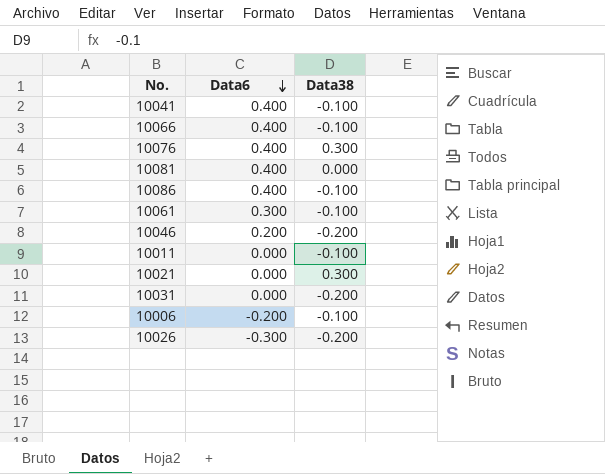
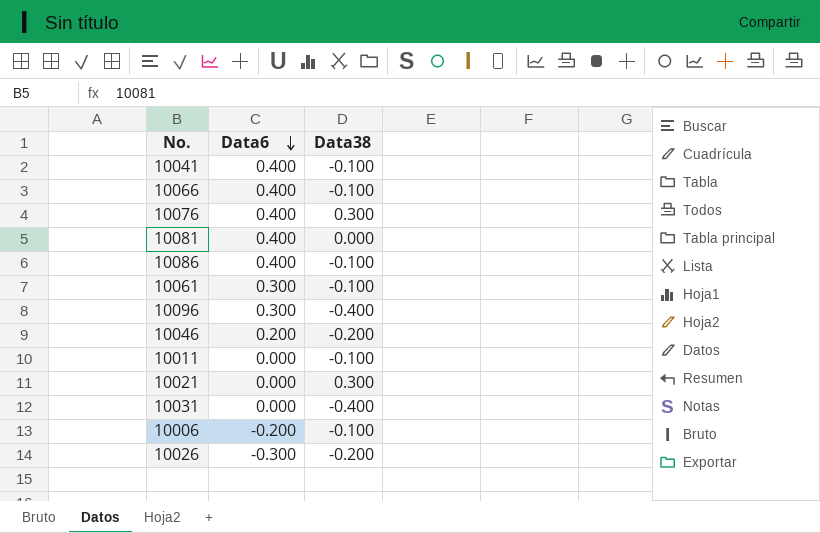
row 10096: none -> 0.300 | -0.400
10031 | Data38: -0.200 -> -0.400

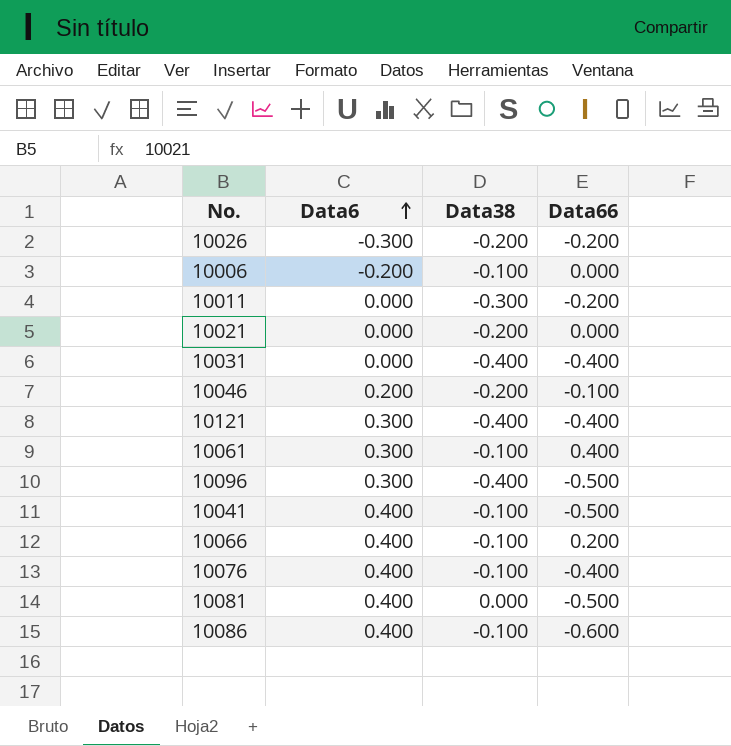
row order: Data6 descending -> Data6 ascending
column Data66 | position: none -> 4
10011 | Data38: -0.100 -> -0.300
10021 | Data38: 0.300 -> -0.200
row 10121: none -> 0.300 | -0.400 | -0.400
10076 | Data38: 0.300 -> -0.100

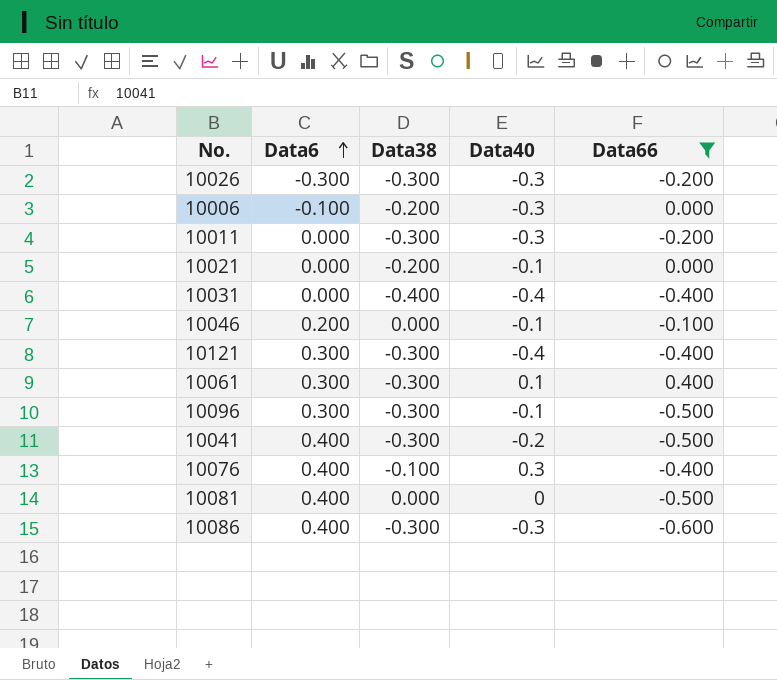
filter: none -> Data66 != 0.200
column Data40 | position: none -> 4
10026 | Data38: -0.200 -> -0.300
10006 | Data6: -0.200 -> -0.100
10006 | Data38: -0.100 -> -0.200
10046 | Data38: -0.200 -> 0.000
10121 | Data38: -0.400 -> -0.300
10061 | Data38: -0.100 -> -0.300
10096 | Data38: -0.400 -> -0.300
10041 | Data38: -0.100 -> -0.300
10086 | Data38: -0.100 -> -0.300

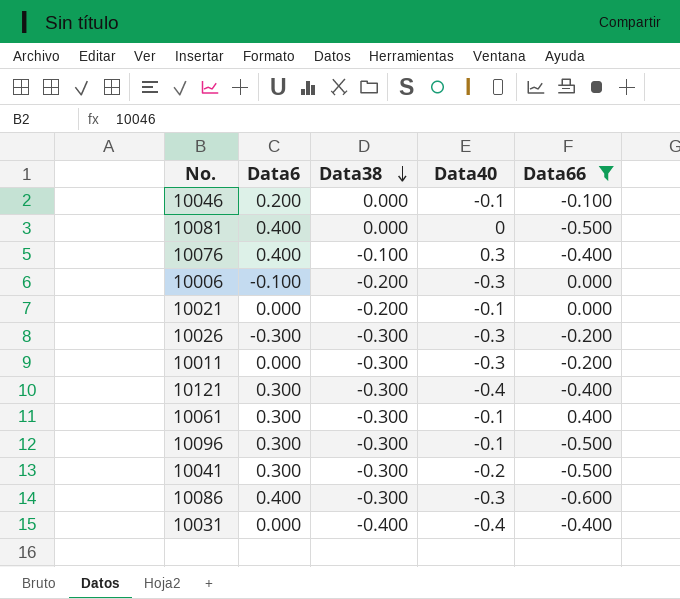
row order: Data6 ascending -> Data38 descending
10061 | Data40: 0.1 -> -0.1
10041 | Data6: 0.400 -> 0.300

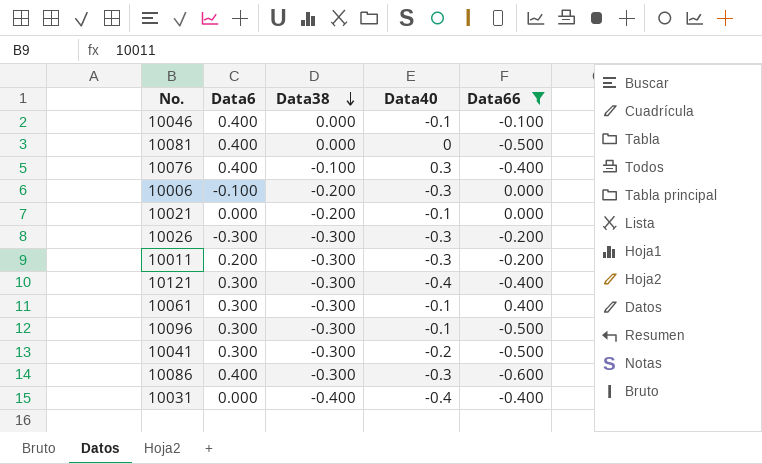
10046 | Data6: 0.200 -> 0.400
10011 | Data6: 0.000 -> 0.200

